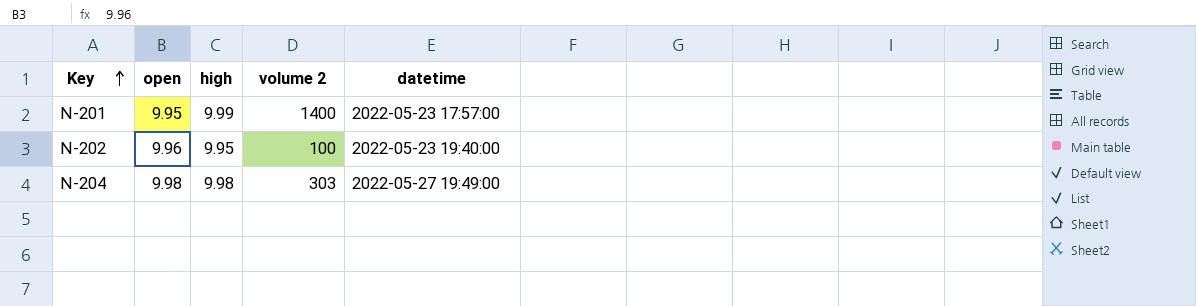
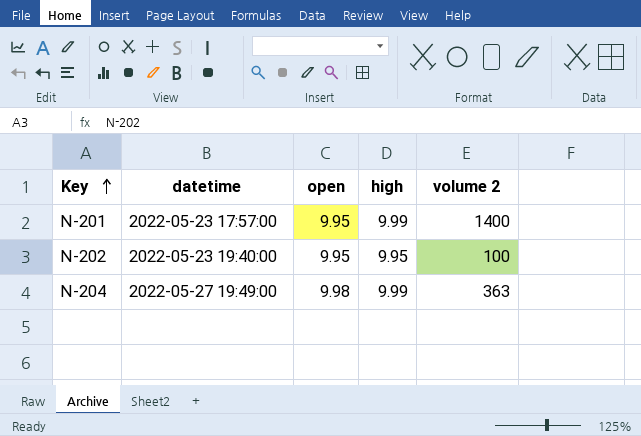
column datetime | position: 5 -> 2
N-202 | open: 9.96 -> 9.95
N-204 | high: 9.98 -> 9.99
N-204 | volume 2: 303 -> 363

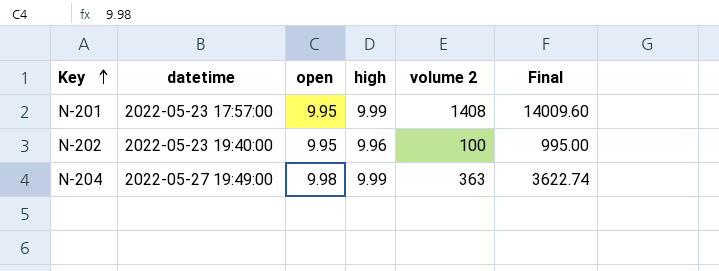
column Final | formula: none -> [open] * [volume 2]
N-201 | volume 2: 1400 -> 1408
N-202 | high: 9.95 -> 9.96

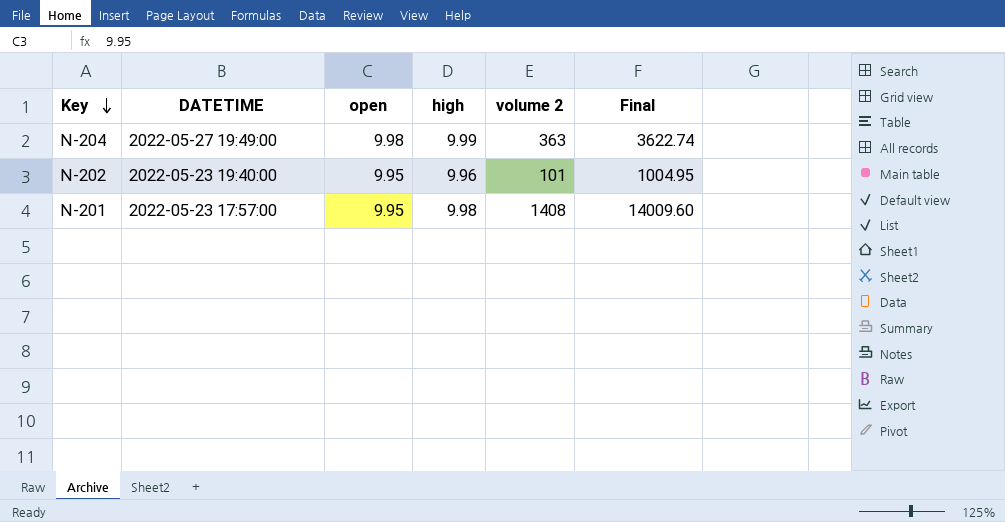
row order: Key ascending -> Key descending
column name: datetime -> DATETIME
N-202 | volume 2: 100 -> 101
N-202 | Final: 995.00 -> 1004.95
N-201 | high: 9.99 -> 9.98

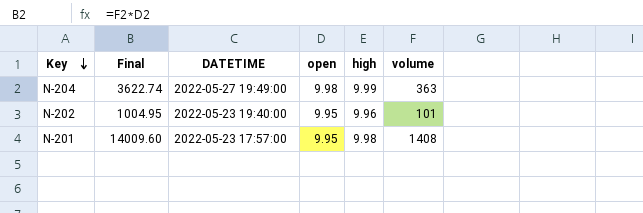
column Final | position: 6 -> 2
column name: volume 2 -> volume

